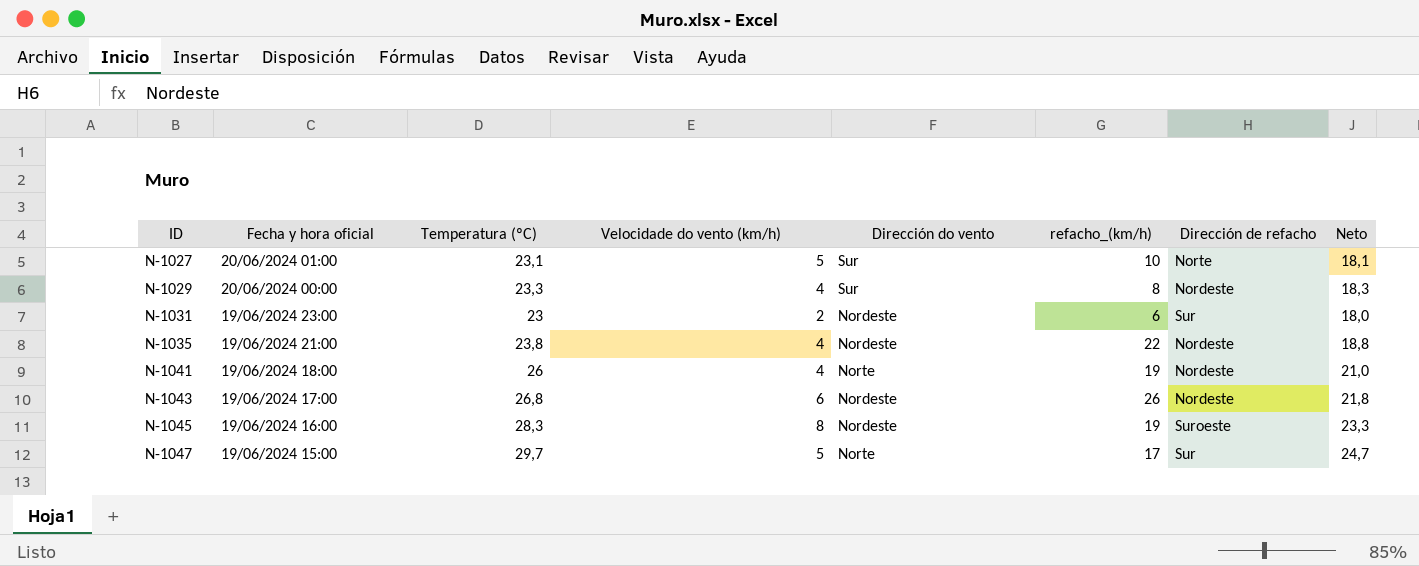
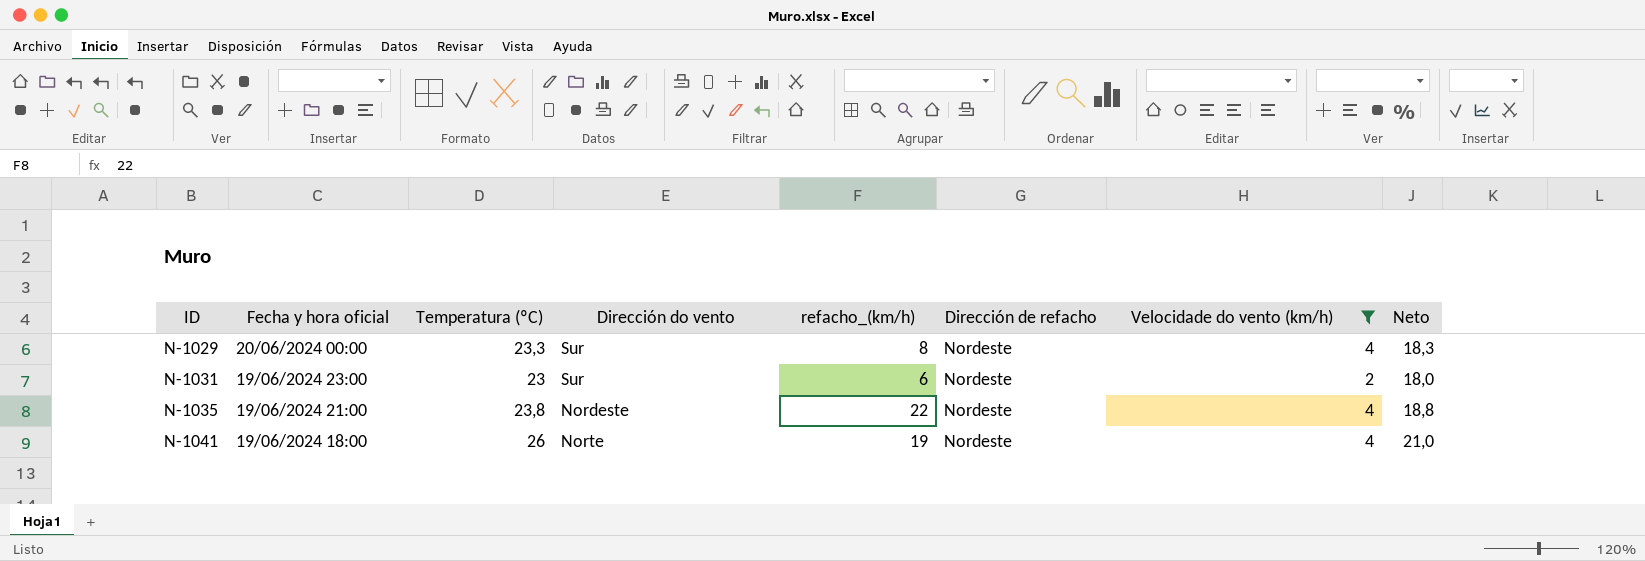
filter: none -> Velocidade do vento (km/h) <= 4
column Velocidade do vento (km/h) | position: 4 -> 7
N-1031 | Dirección do vento: Nordeste -> Sur
N-1031 | Dirección de refacho: Sur -> Nordeste

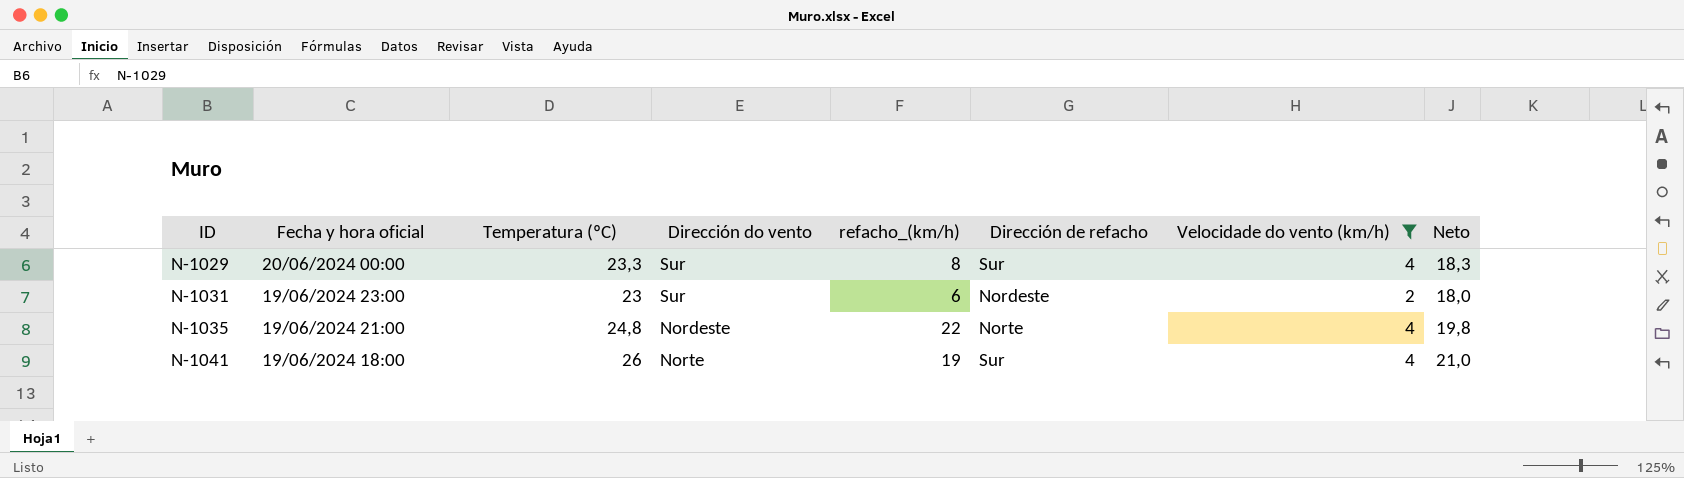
N-1029 | Dirección de refacho: Nordeste -> Sur
N-1035 | Temperatura (ºC): 23,8 -> 24,8
N-1035 | Dirección de refacho: Nordeste -> Norte
N-1035 | Neto: 18,8 -> 19,8
N-1041 | Dirección de refacho: Nordeste -> Sur

